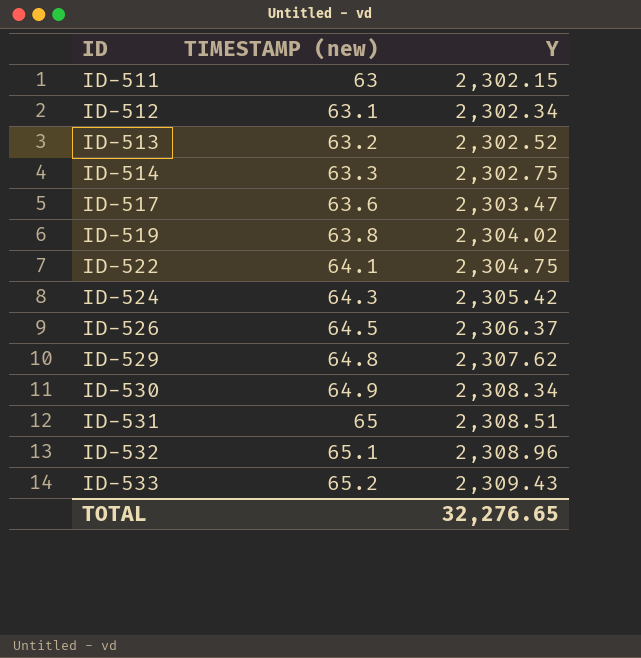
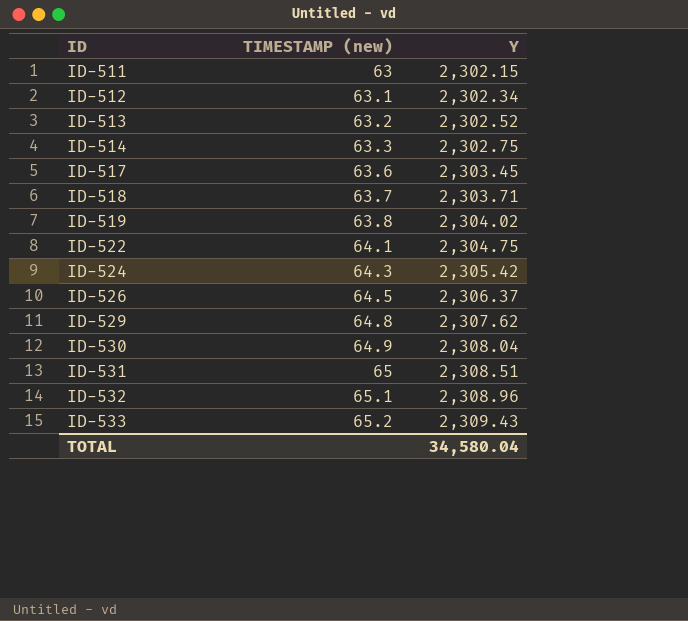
ID-517 | Y: 2,303.47 -> 2,303.45
row ID-518: none -> 63.7 | 2,303.71
ID-530 | Y: 2,308.34 -> 2,308.04
TOTAL | Y: 32,276.65 -> 34,580.04

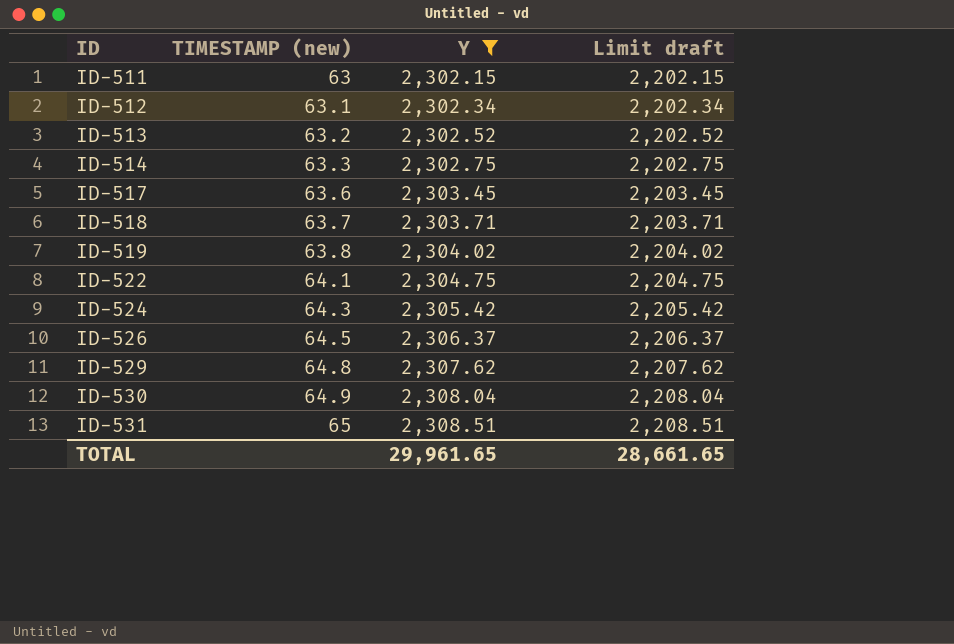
filter: none -> Y <= 2,308.51
column Limit draft | formula: none -> [Y] - 100
TOTAL | Y: 34,580.04 -> 29,961.65

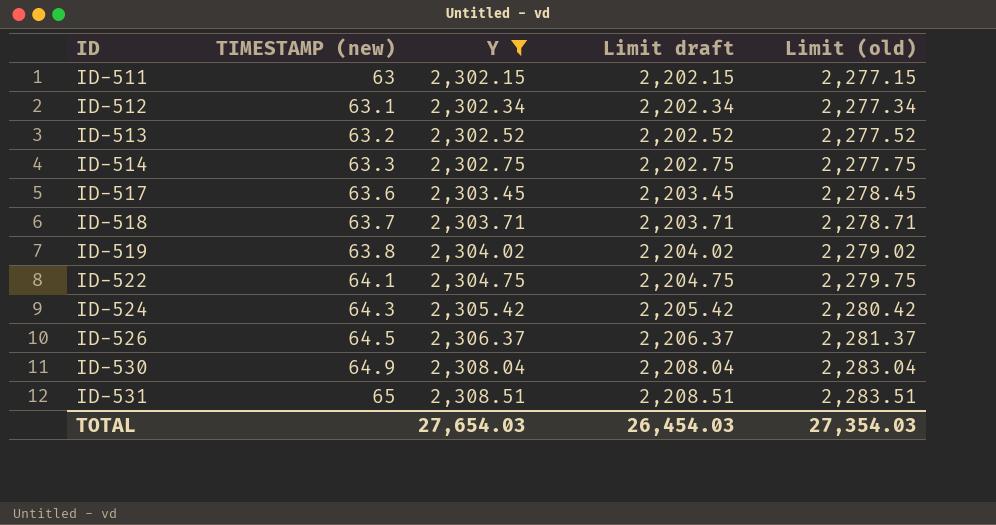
column Limit (old) | formula: none -> [Y] - 25
row ID-529: 64.8 | 2,307.62 | 2,207.62 -> none
TOTAL | Y: 29,961.65 -> 27,654.03
TOTAL | Limit draft: 28,661.65 -> 26,454.03

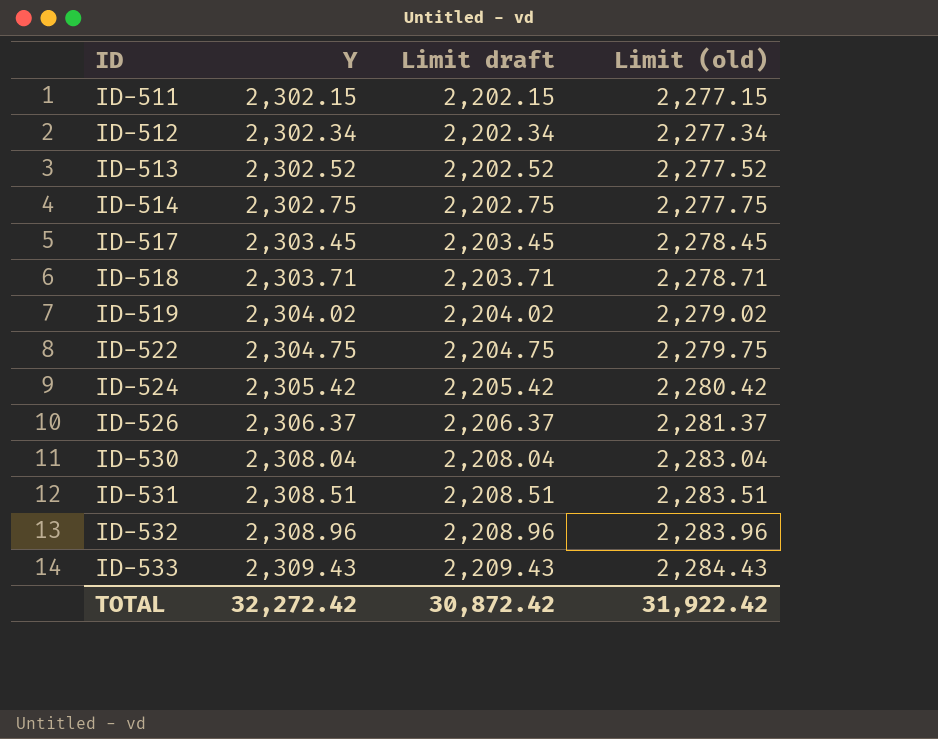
filter: Y <= 2,308.51 -> none
column TIMESTAMP (new) | position: 2 -> none
TOTAL | Y: 27,654.03 -> 32,272.42
TOTAL | Limit draft: 26,454.03 -> 30,872.42
TOTAL | Limit (old): 27,354.03 -> 31,922.42

